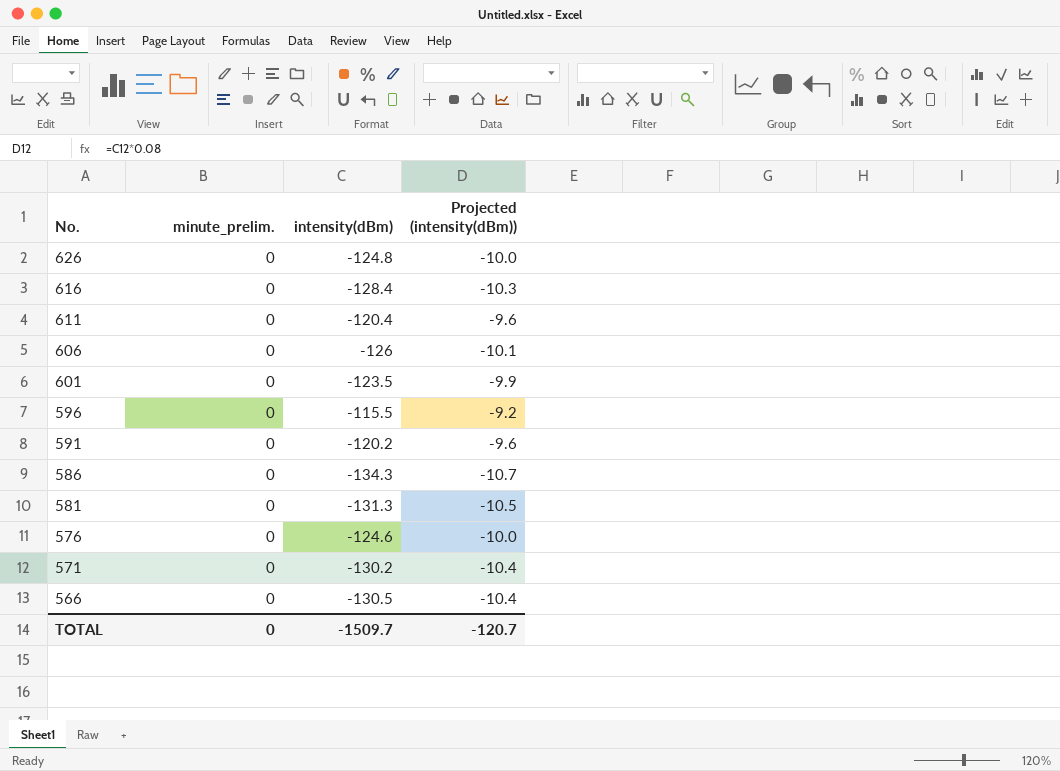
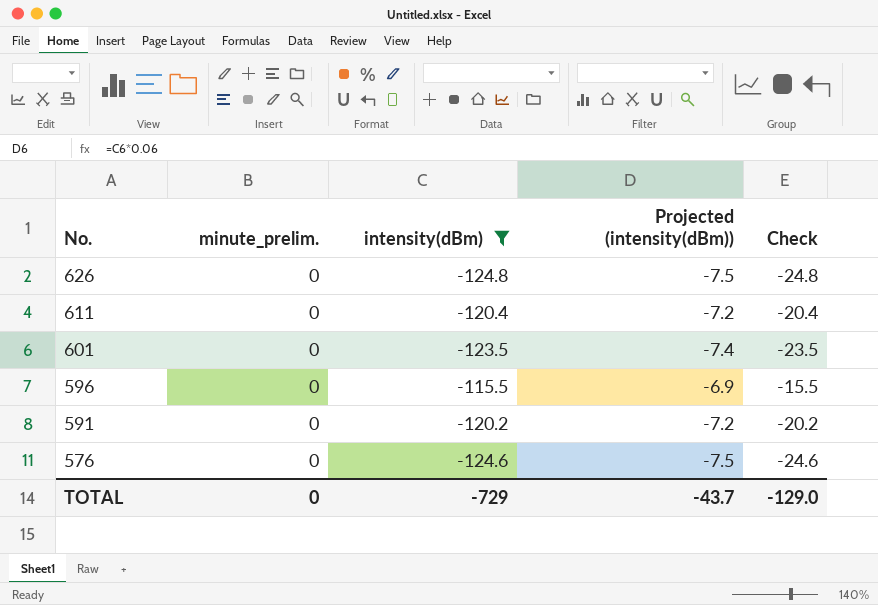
filter: none -> intensity(dBm) >= -124.8
column Projected (intensity(dBm)) | formula: [intensity(dBm)] * 0.08 -> [intensity(dBm)] * 0.06
column Check | formula: none -> [intensity(dBm)] + 100
TOTAL | intensity(dBm): -1509.7 -> -729
TOTAL | Projected (intensity(dBm)): -120.7 -> -43.7

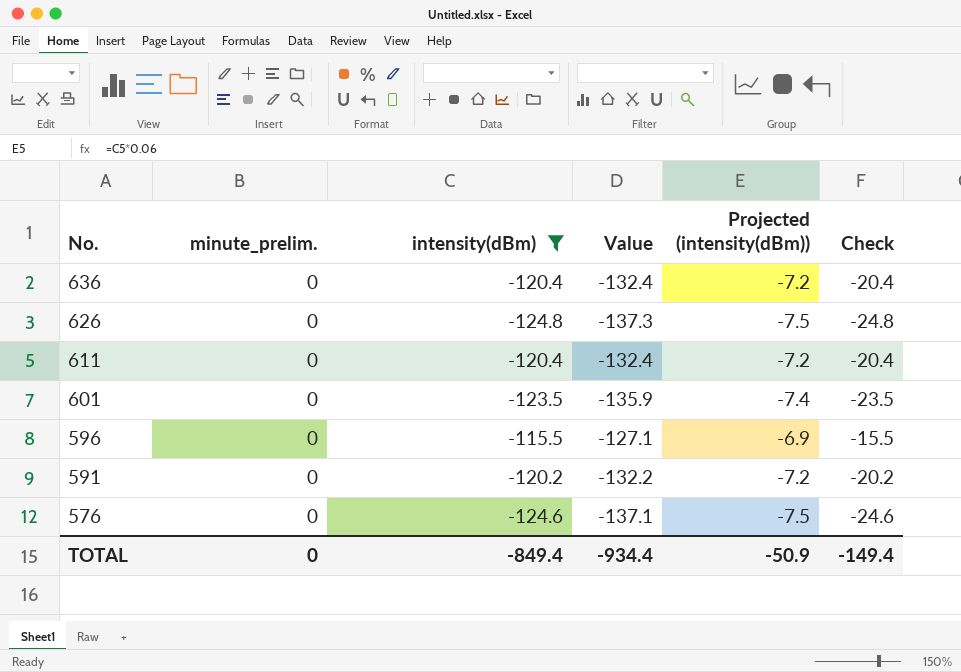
column Value | formula: none -> [intensity(dBm)] * 1.1
row 636: none -> 0 | -120.4 | -132.4 | -7.2 | -20.4
TOTAL | intensity(dBm): -729 -> -849.4
TOTAL | Projected (intensity(dBm)): -43.7 -> -50.9
TOTAL | Check: -129.0 -> -149.4

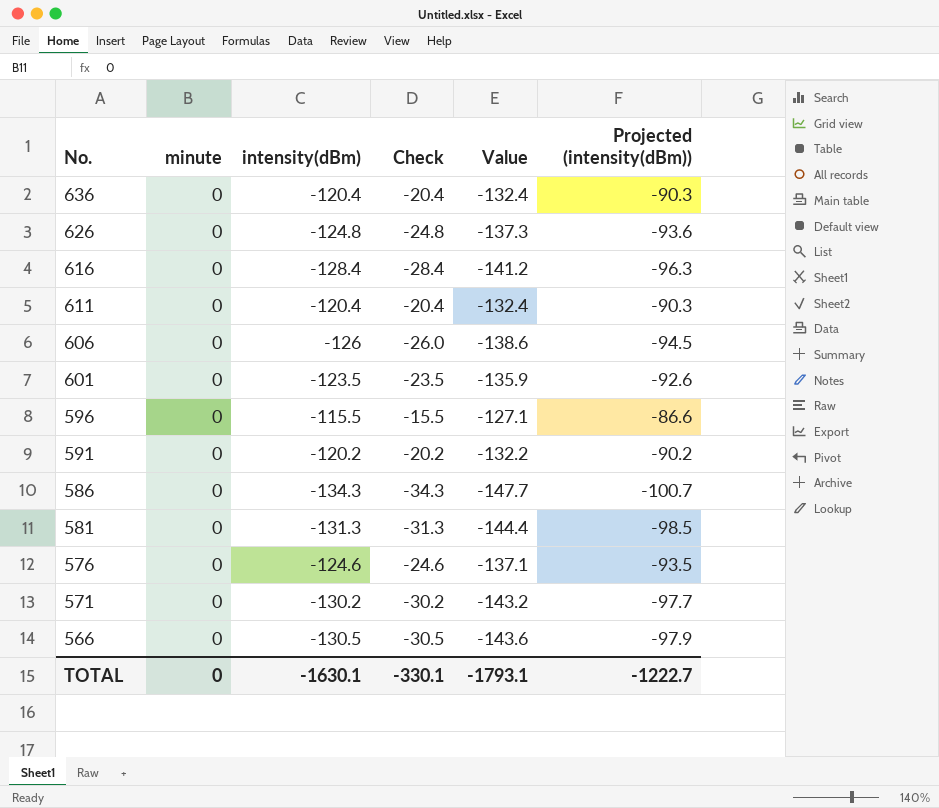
filter: intensity(dBm) >= -124.8 -> none
column name: minute_prelim. -> minute
column Check | position: 6 -> 4
column Projected (intensity(dBm)) | formula: [intensity(dBm)] * 0.06 -> [intensity(dBm)] * 0.75
TOTAL | intensity(dBm): -849.4 -> -1630.1
TOTAL | Check: -149.4 -> -330.1
TOTAL | Value: -934.4 -> -1793.1
TOTAL | Projected (intensity(dBm)): -50.9 -> -1222.7

